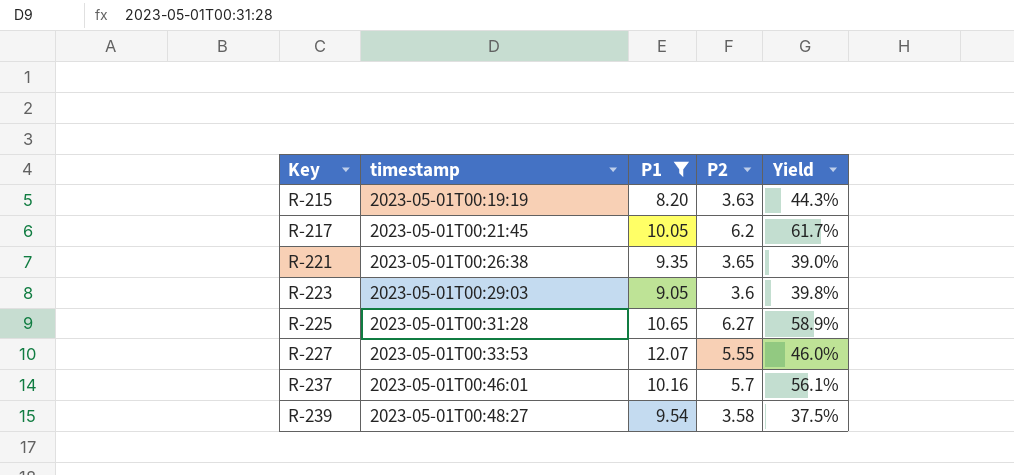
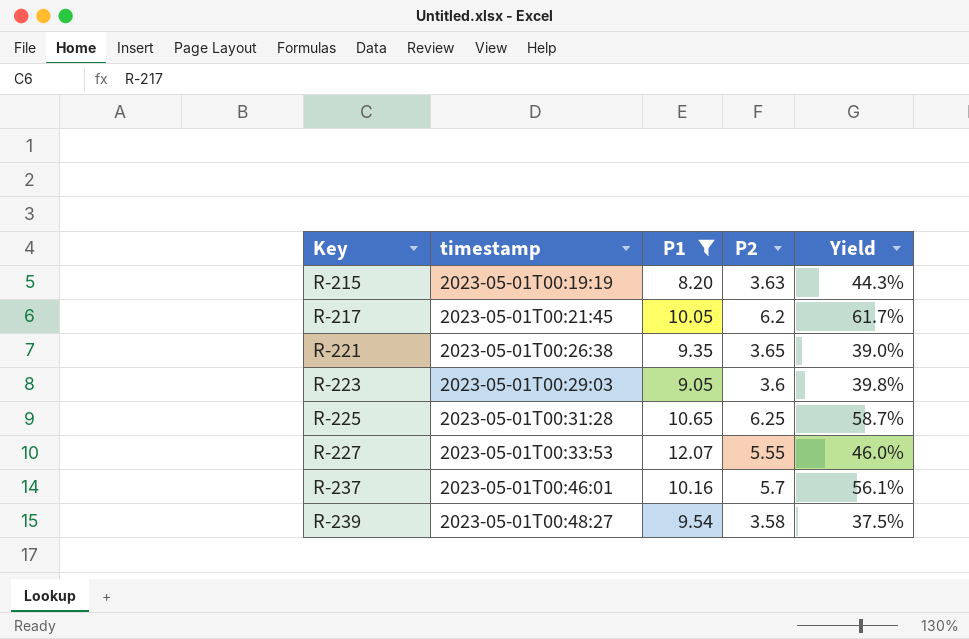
R-225 | P2: 6.27 -> 6.25
R-225 | Yield: 58.9% -> 58.7%

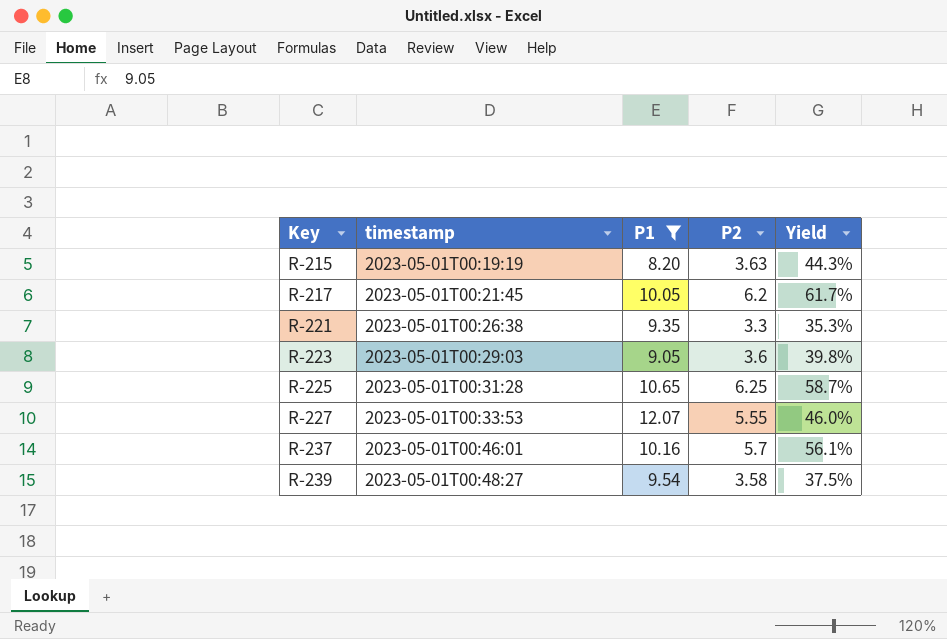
R-221 | P2: 3.65 -> 3.3
R-221 | Yield: 39.0% -> 35.3%

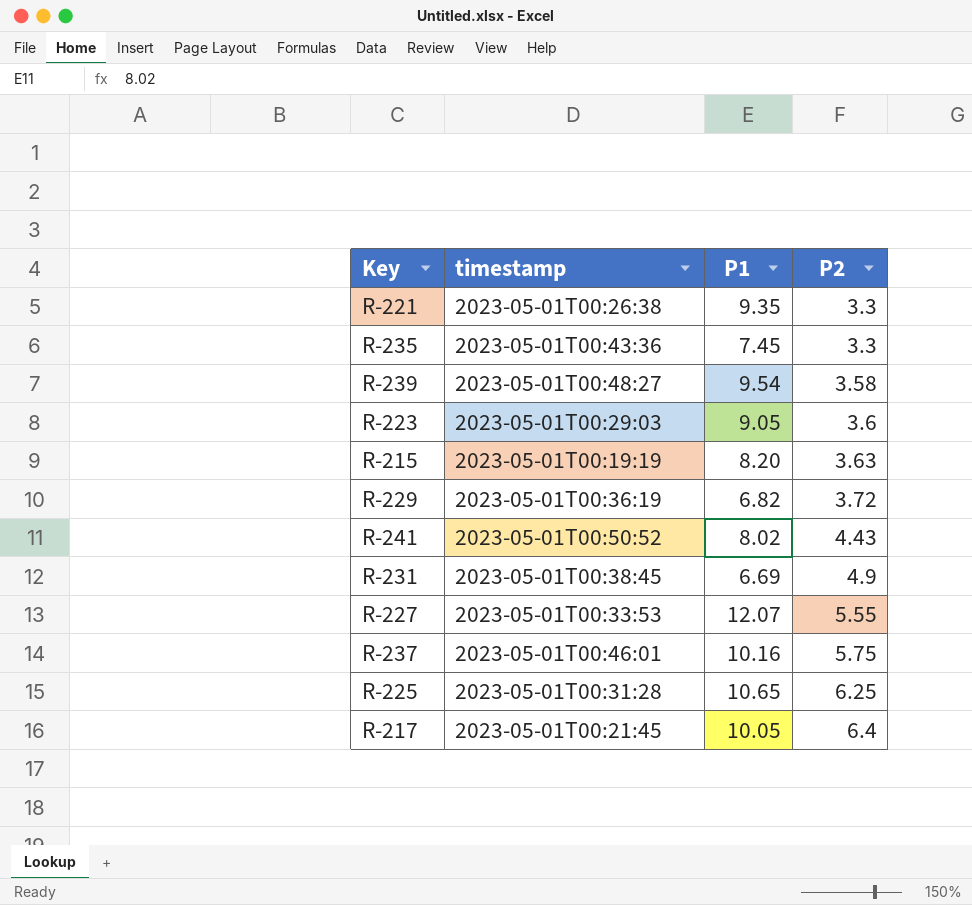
filter: P1 >= 8.20 -> none
row order: Key ascending -> P2 ascending
column Yield | formula: [P2] / [P1] -> none
R-237 | P2: 5.7 -> 5.75
R-217 | P2: 6.2 -> 6.4

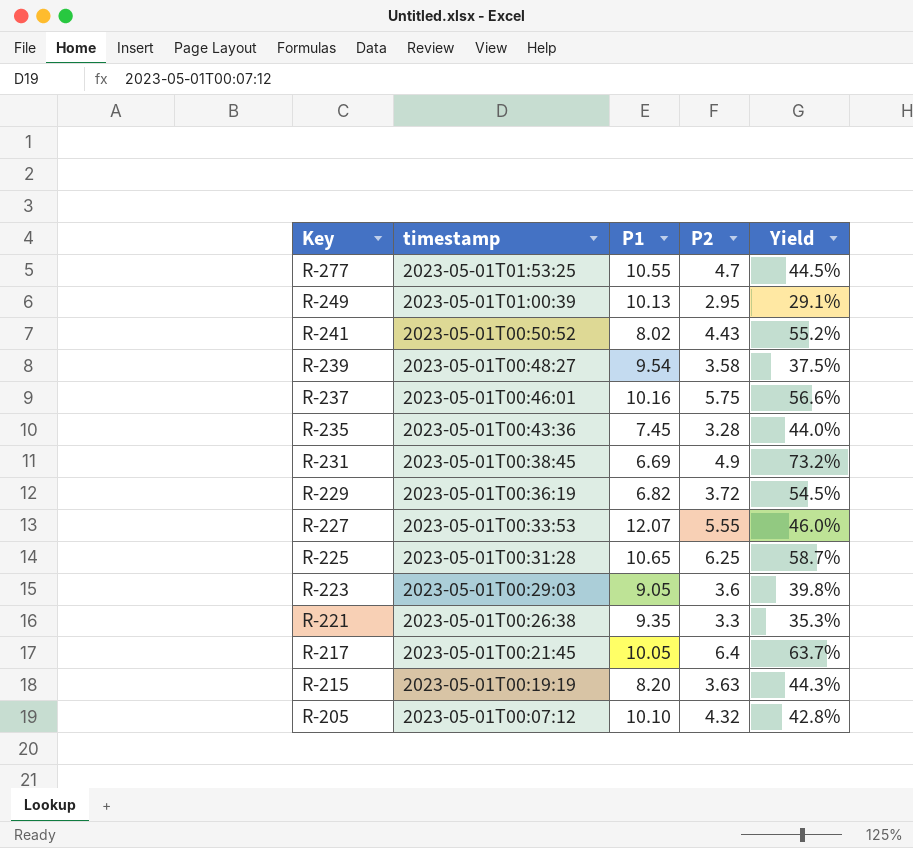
row order: P2 ascending -> Key descending
column Yield | formula: none -> [P2] / [P1]
row R-277: none -> 2023-05-01T01:53:25 | 10.55 | 4.7 | 44.5%
row R-249: none -> 2023-05-01T01:00:39 | 10.13 | 2.95 | 29.1%
R-235 | P2: 3.3 -> 3.28
row R-205: none -> 2023-05-01T00:07:12 | 10.10 | 4.32 | 42.8%

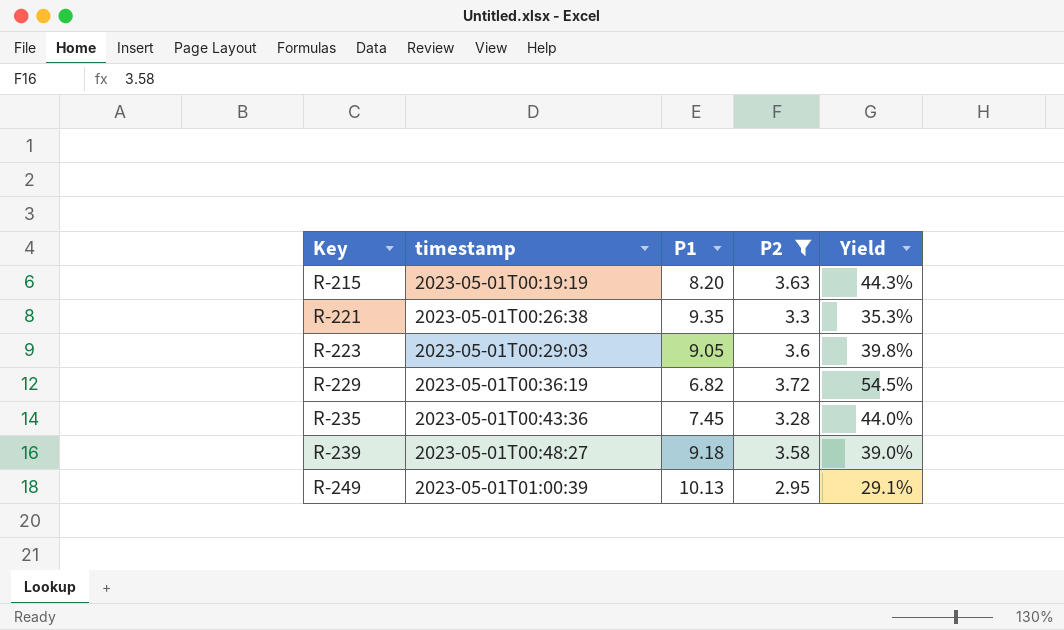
filter: none -> P2 <= 3.72
row order: Key descending -> Key ascending
R-239 | P1: 9.54 -> 9.18
R-239 | Yield: 37.5% -> 39.0%

